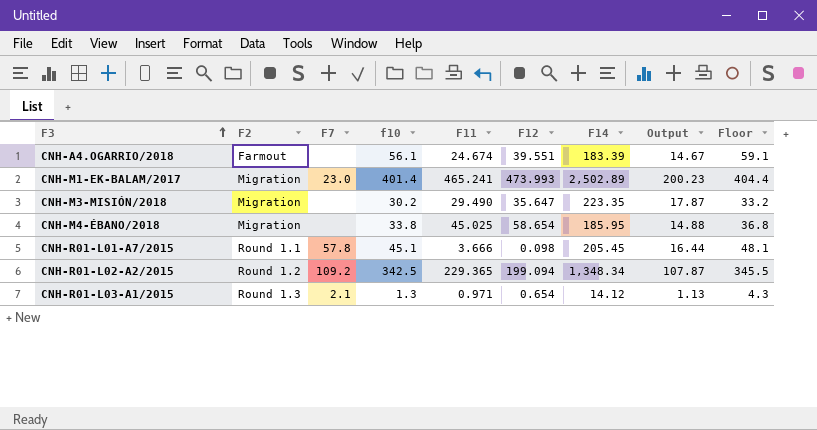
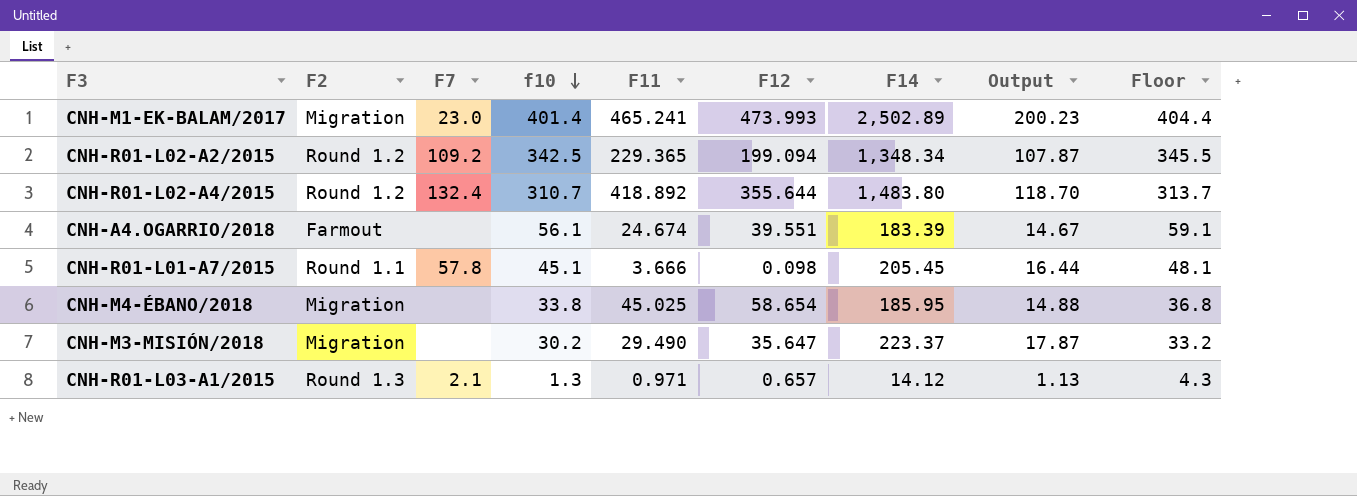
row order: F3 ascending -> f10 descending
row CNH-R01-L02-A4/2015: none -> Round 1.2 | 132.4 | 310.7 | 418.892 | 355.644 | 1,483.80 | 118.70 | 313.7
CNH-M3-MISIÓN/2018 | F14: 223.35 -> 223.37
CNH-R01-L03-A1/2015 | F12: 0.654 -> 0.657

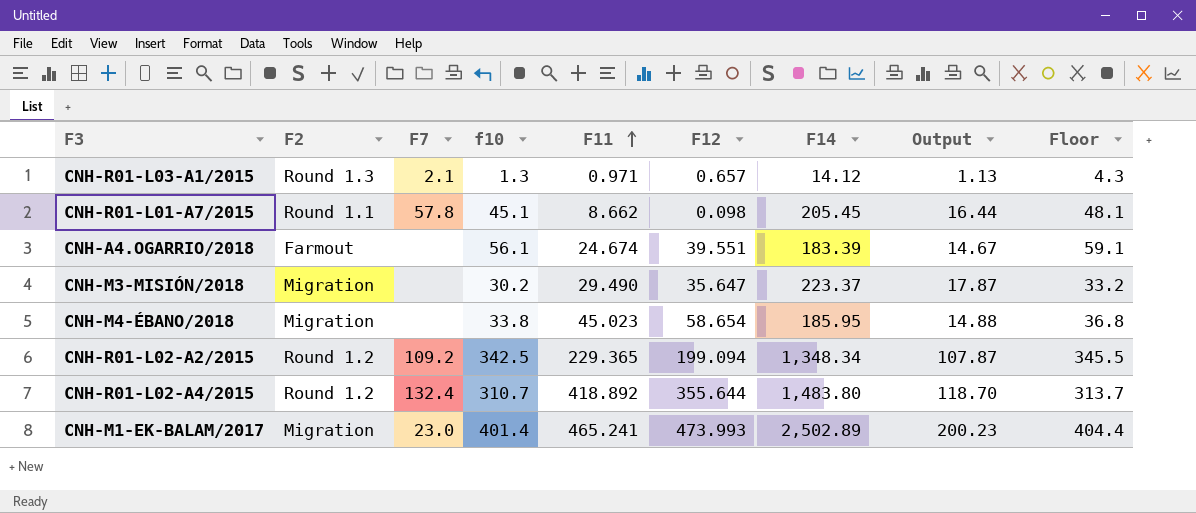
row order: f10 descending -> F11 ascending
CNH-R01-L01-A7/2015 | F11: 3.666 -> 8.662
CNH-M4-ÉBANO/2018 | F11: 45.025 -> 45.023

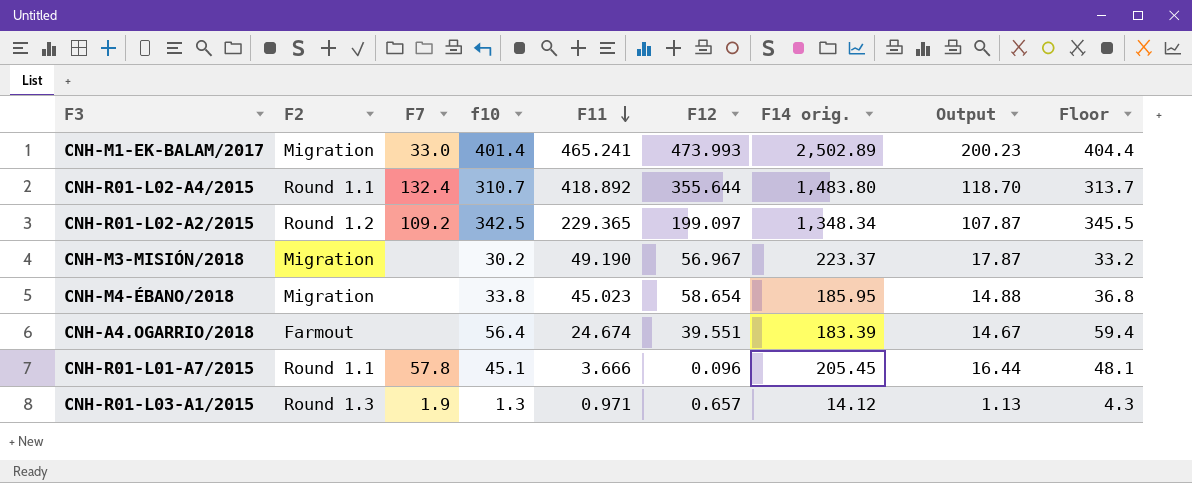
row order: F11 ascending -> F11 descending
column name: F14 -> F14 orig.
CNH-M1-EK-BALAM/2017 | F7: 23.0 -> 33.0
CNH-R01-L02-A4/2015 | F2: Round 1.2 -> Round 1.1
CNH-R01-L02-A2/2015 | F12: 199.094 -> 199.097
CNH-M3-MISIÓN/2018 | F11: 29.490 -> 49.190
CNH-M3-MISIÓN/2018 | F12: 35.647 -> 56.967
CNH-A4.OGARRIO/2018 | f10: 56.1 -> 56.4
CNH-A4.OGARRIO/2018 | Floor: 59.1 -> 59.4
CNH-R01-L01-A7/2015 | F11: 8.662 -> 3.666
CNH-R01-L01-A7/2015 | F12: 0.098 -> 0.096
CNH-R01-L03-A1/2015 | F7: 2.1 -> 1.9

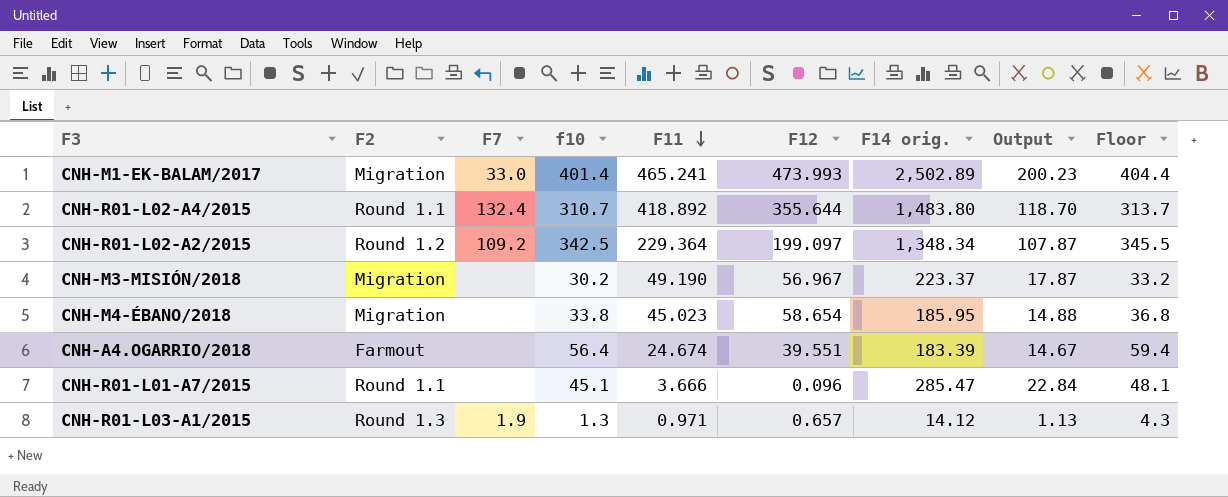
CNH-R01-L02-A2/2015 | F11: 229.365 -> 229.364
CNH-R01-L01-A7/2015 | F7: 57.8 -> none
CNH-R01-L01-A7/2015 | F14 orig.: 205.45 -> 285.47
CNH-R01-L01-A7/2015 | Output: 16.44 -> 22.84

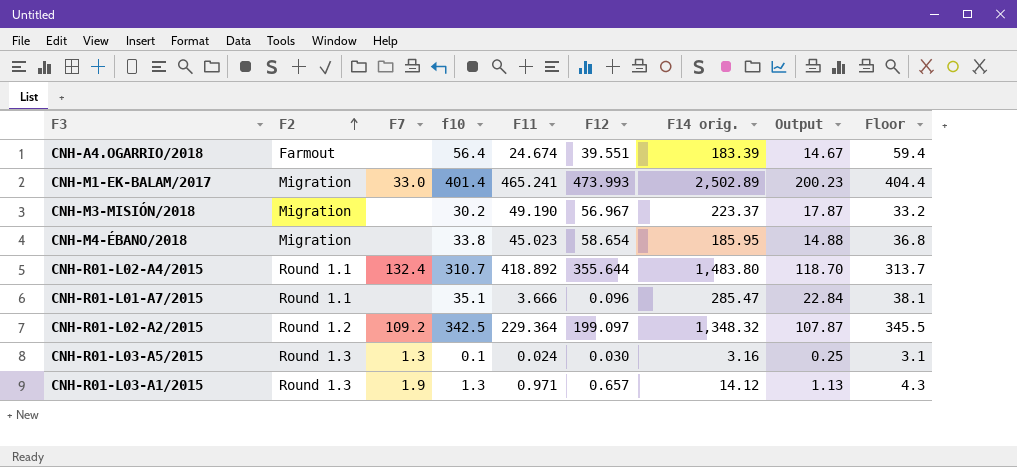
row order: F11 descending -> F2 ascending
CNH-R01-L01-A7/2015 | f10: 45.1 -> 35.1
CNH-R01-L01-A7/2015 | Floor: 48.1 -> 38.1
CNH-R01-L02-A2/2015 | F14 orig.: 1,348.34 -> 1,348.32
row CNH-R01-L03-A5/2015: none -> Round 1.3 | 1.3 | 0.1 | 0.024 | 0.030 | 3.16 | 0.25 | 3.1

